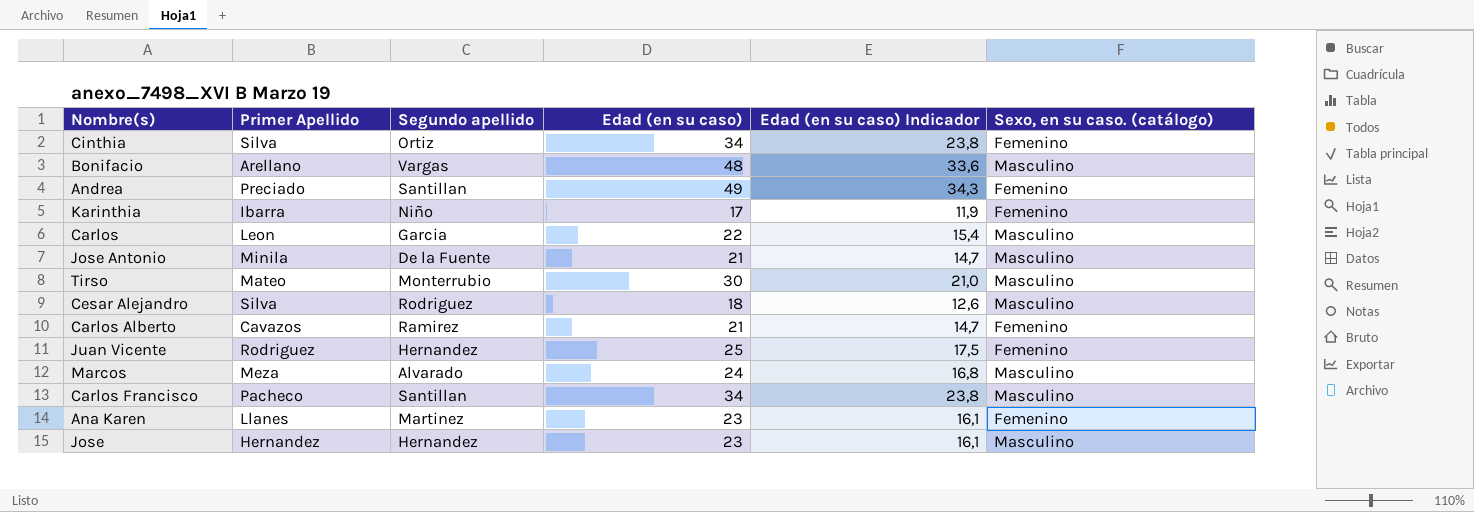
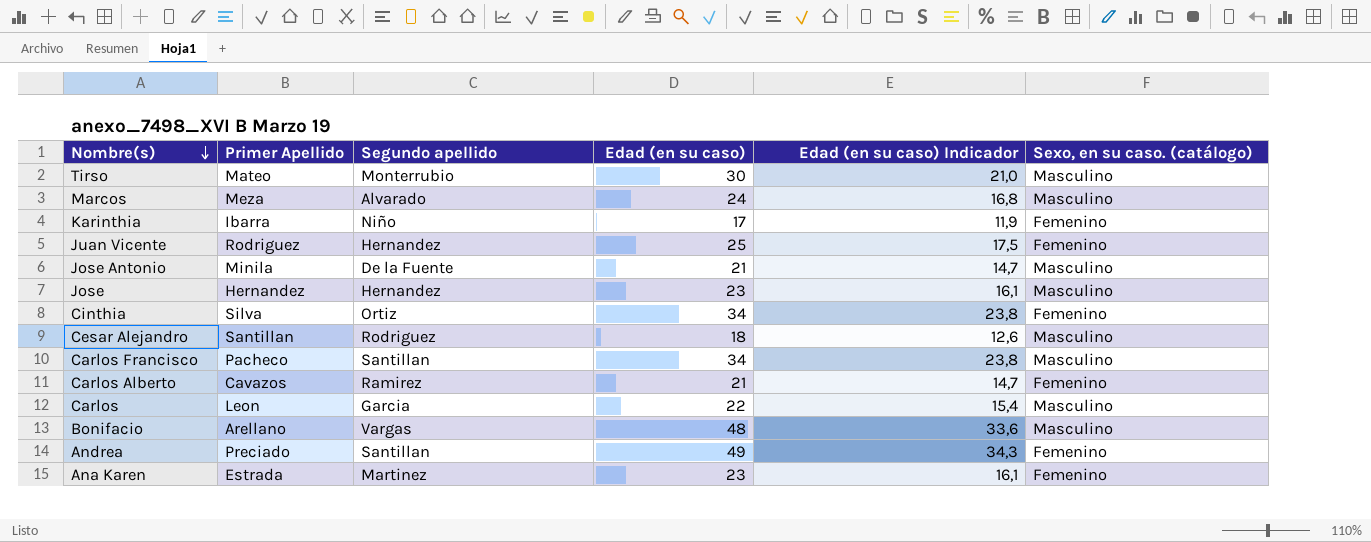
row order: none -> Nombre(s) descending
Cesar Alejandro | Primer Apellido: Silva -> Santillan
Ana Karen | Primer Apellido: Llanes -> Estrada

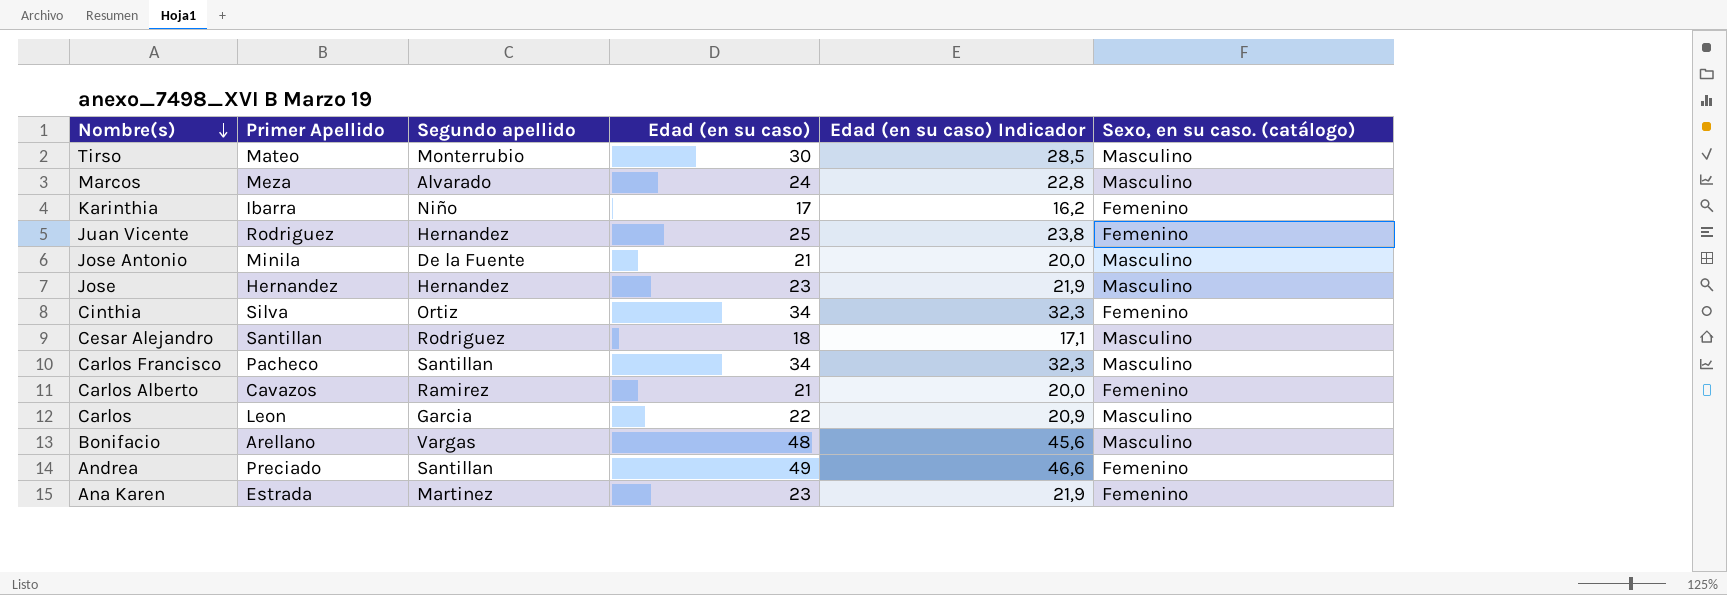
column Edad (en su caso) Indicador | formula: [Edad (en su caso)] * 0,7 -> [Edad (en su caso)] * 0,95

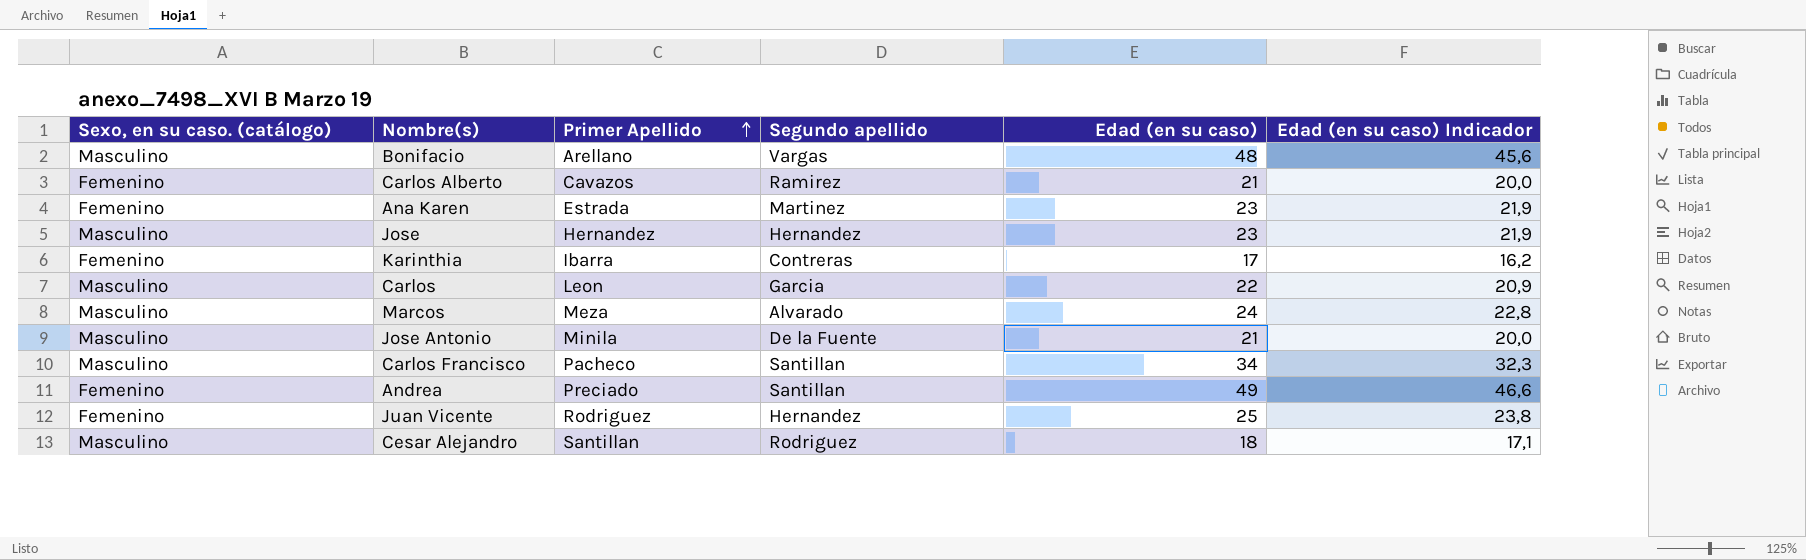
row order: Nombre(s) descending -> Primer Apellido ascending
column Sexo, en su caso. (catálogo) | position: 6 -> 1
row Tirso: Mateo | Monterrubio | 30 | 28,5 | Masculino -> none
row Cinthia: Silva | Ortiz | 34 | 32,3 | Femenino -> none
Karinthia | Segundo apellido: Niño -> Contreras

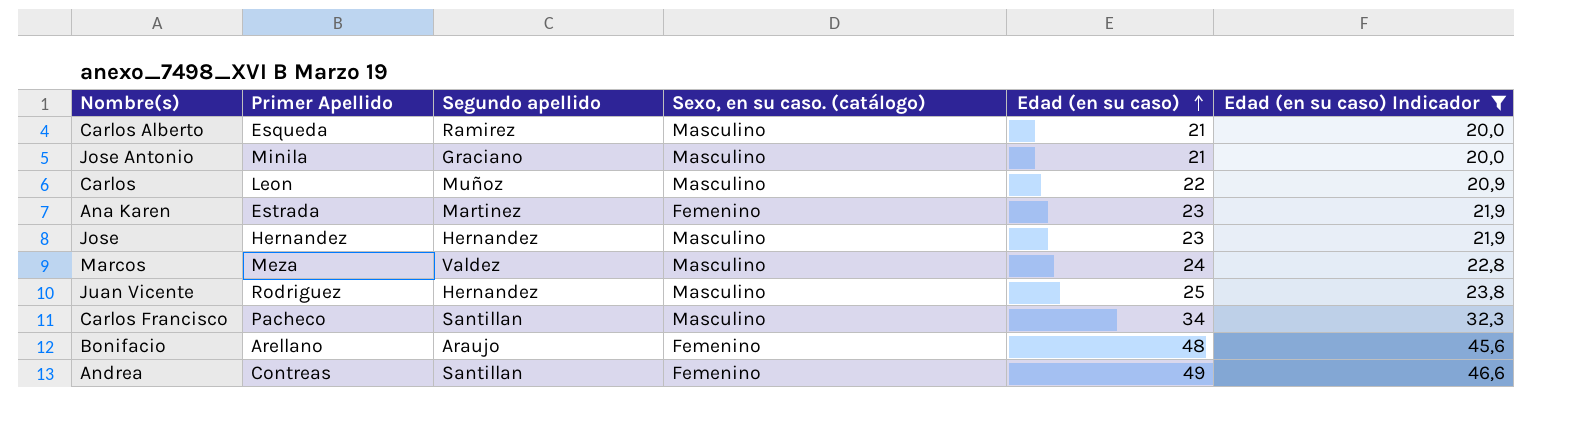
filter: none -> Edad (en su caso) Indicador >= 20,0
row order: Primer Apellido ascending -> Edad (en su caso) ascending
column Sexo, en su caso. (catálogo) | position: 1 -> 4
Carlos Alberto | Primer Apellido: Cavazos -> Esqueda
Carlos Alberto | Sexo, en su caso. (catálogo): Femenino -> Masculino
Jose Antonio | Segundo apellido: De la Fuente -> Graciano
Carlos | Segundo apellido: Garcia -> Muñoz
Marcos | Segundo apellido: Alvarado -> Valdez
Juan Vicente | Sexo, en su caso. (catálogo): Femenino -> Masculino
Bonifacio | Segundo apellido: Vargas -> Araujo
Bonifacio | Sexo, en su caso. (catálogo): Masculino -> Femenino
Andrea | Primer Apellido: Preciado -> Contreas

